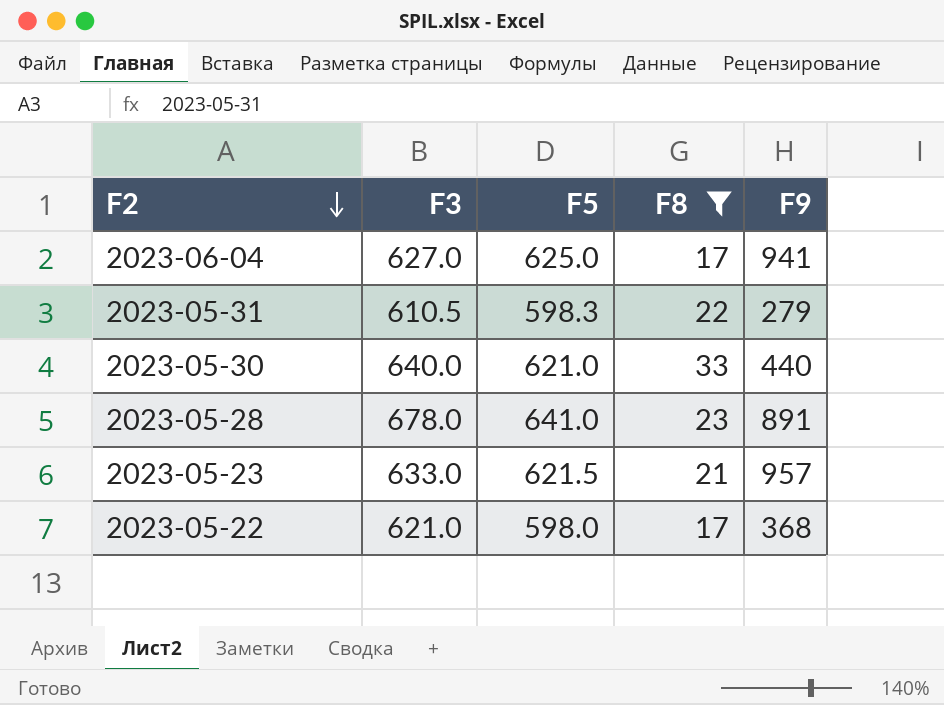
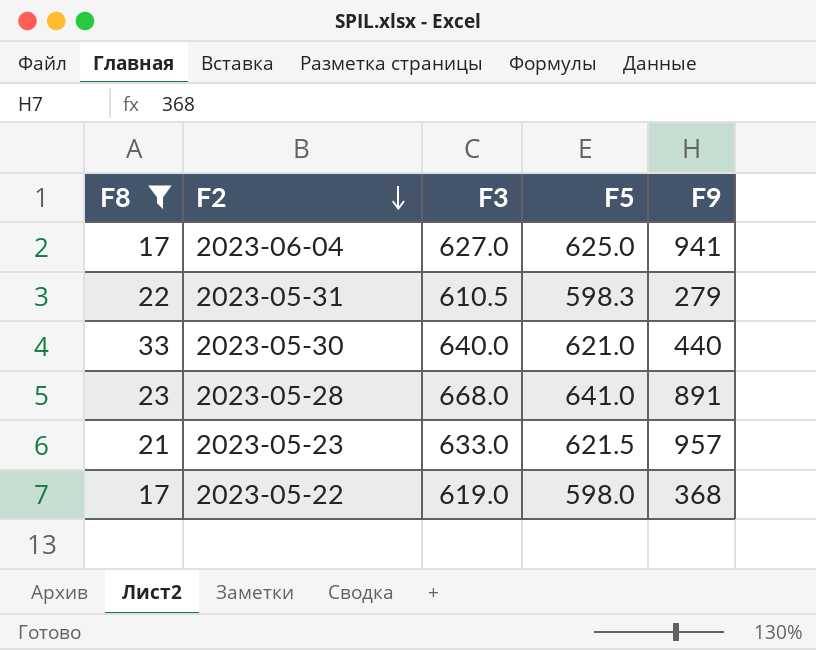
column F8 | position: 4 -> 1
2023-05-28 | F3: 678.0 -> 668.0
2023-05-22 | F3: 621.0 -> 619.0

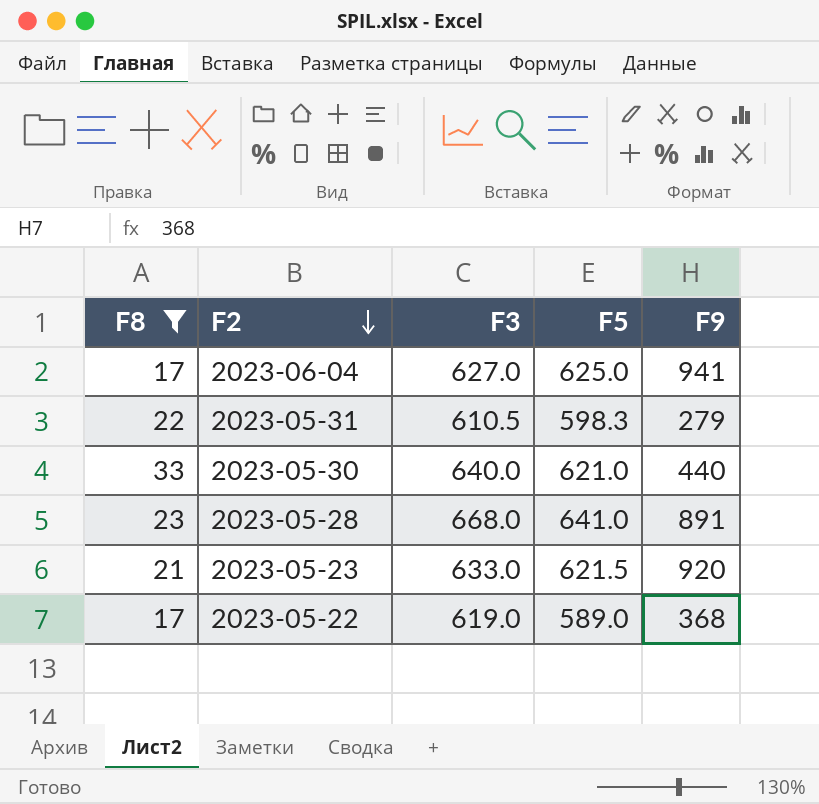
2023-05-23 | F9: 957 -> 920
2023-05-22 | F5: 598.0 -> 589.0

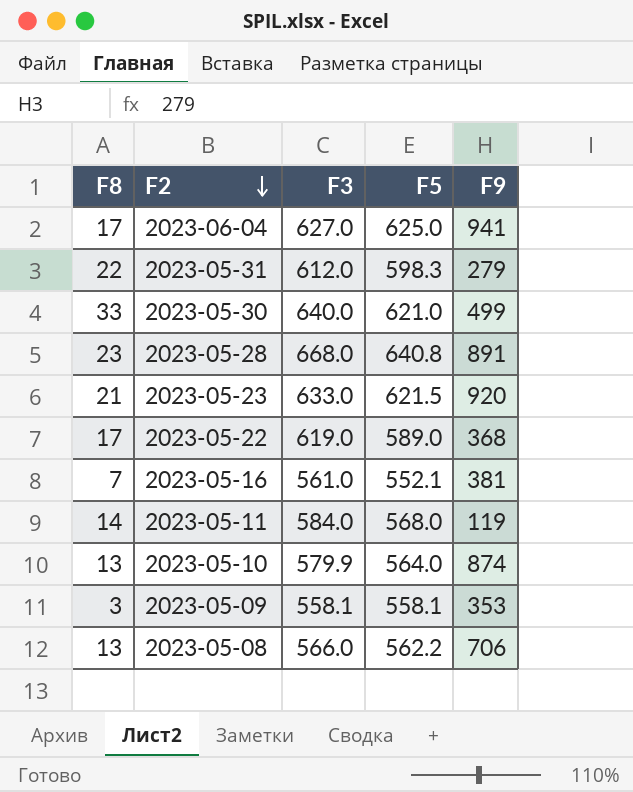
filter: F8 >= 17 -> none
2023-05-31 | F3: 610.5 -> 612.0
2023-05-30 | F9: 440 -> 499
2023-05-28 | F5: 641.0 -> 640.8

